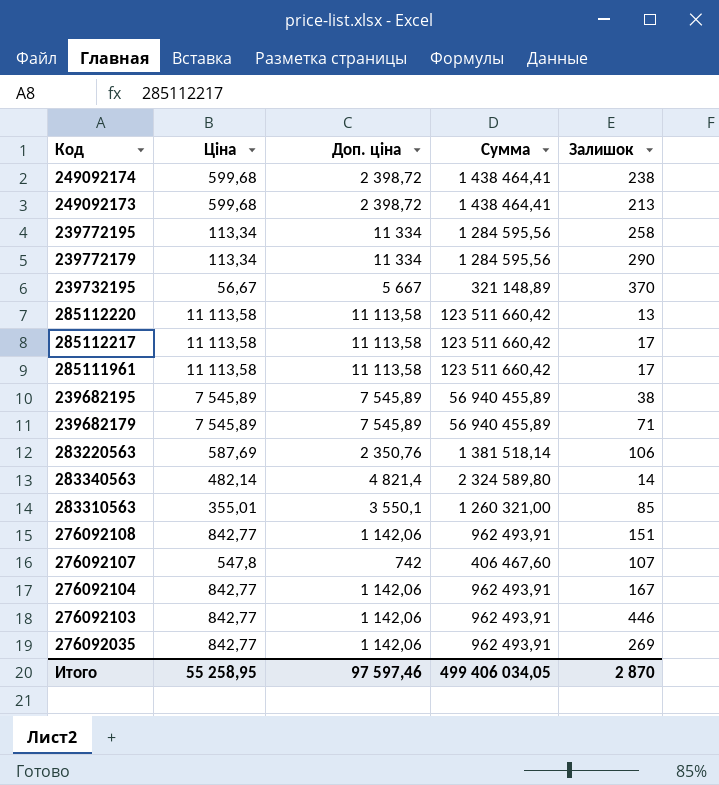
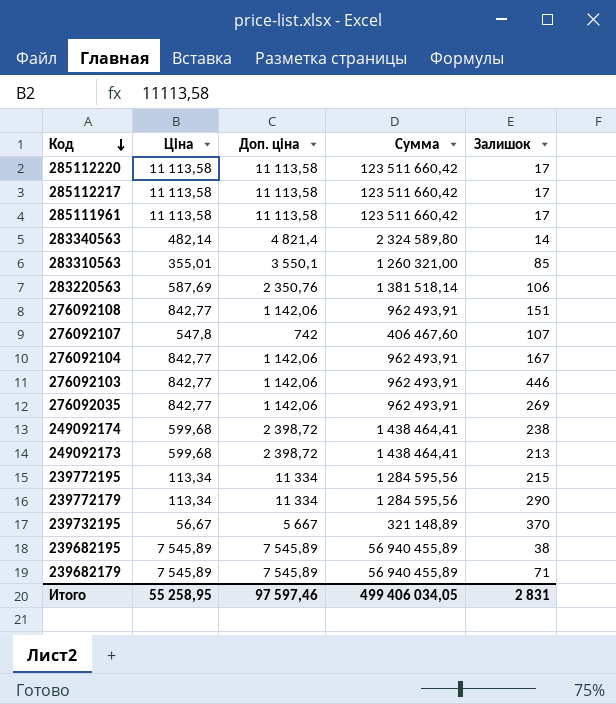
row order: none -> Код descending
285112220 | Залишок: 13 -> 17
239772195 | Залишок: 258 -> 215
Итого | Залишок: 2 870 -> 2 831

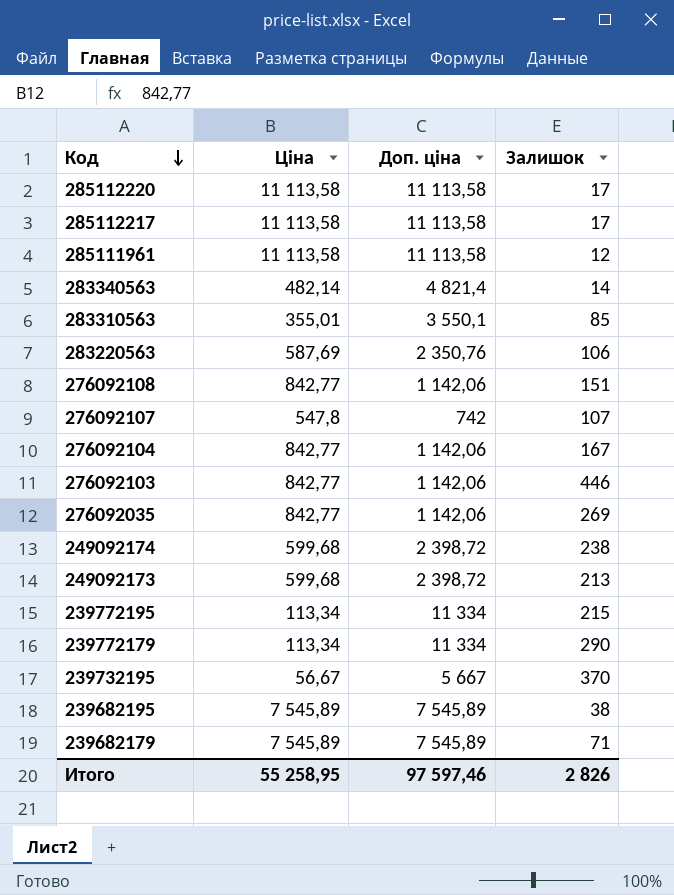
column Сумма | formula: [Ціна] * [Доп. ціна] -> none
285111961 | Залишок: 17 -> 12
Итого | Залишок: 2 831 -> 2 826

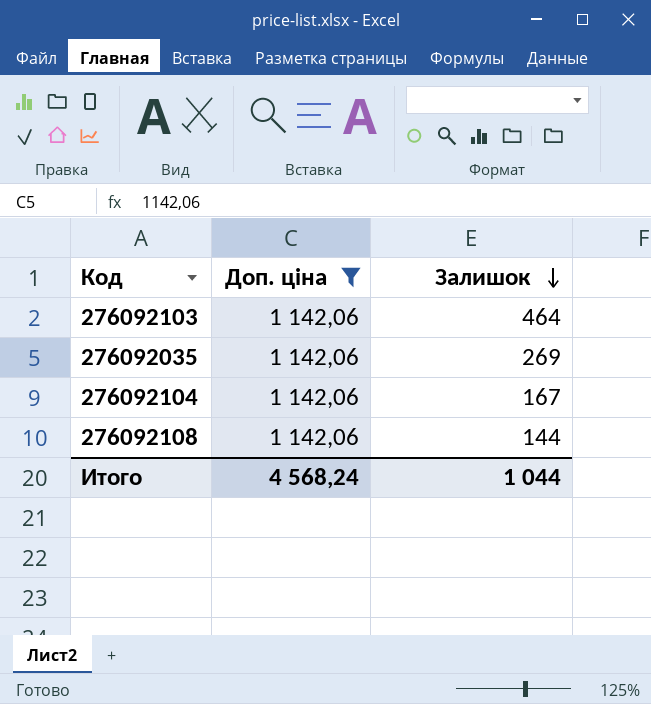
filter: none -> Доп. ціна = 1 142,06
row order: Код descending -> Залишок descending
column Ціна | position: 2 -> none
276092103 | Залишок: 446 -> 464
276092108 | Залишок: 151 -> 144
Итого | Доп. ціна: 97 597,46 -> 4 568,24
Итого | Залишок: 2 826 -> 1 044

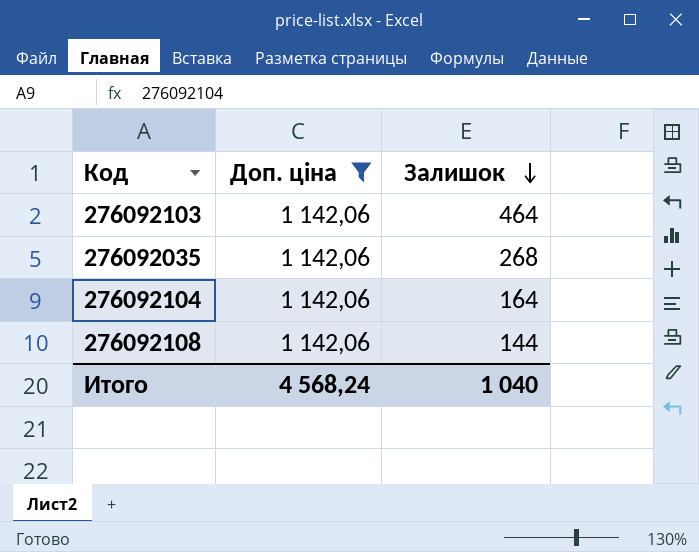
276092035 | Залишок: 269 -> 268
276092104 | Залишок: 167 -> 164
Итого | Залишок: 1 044 -> 1 040

